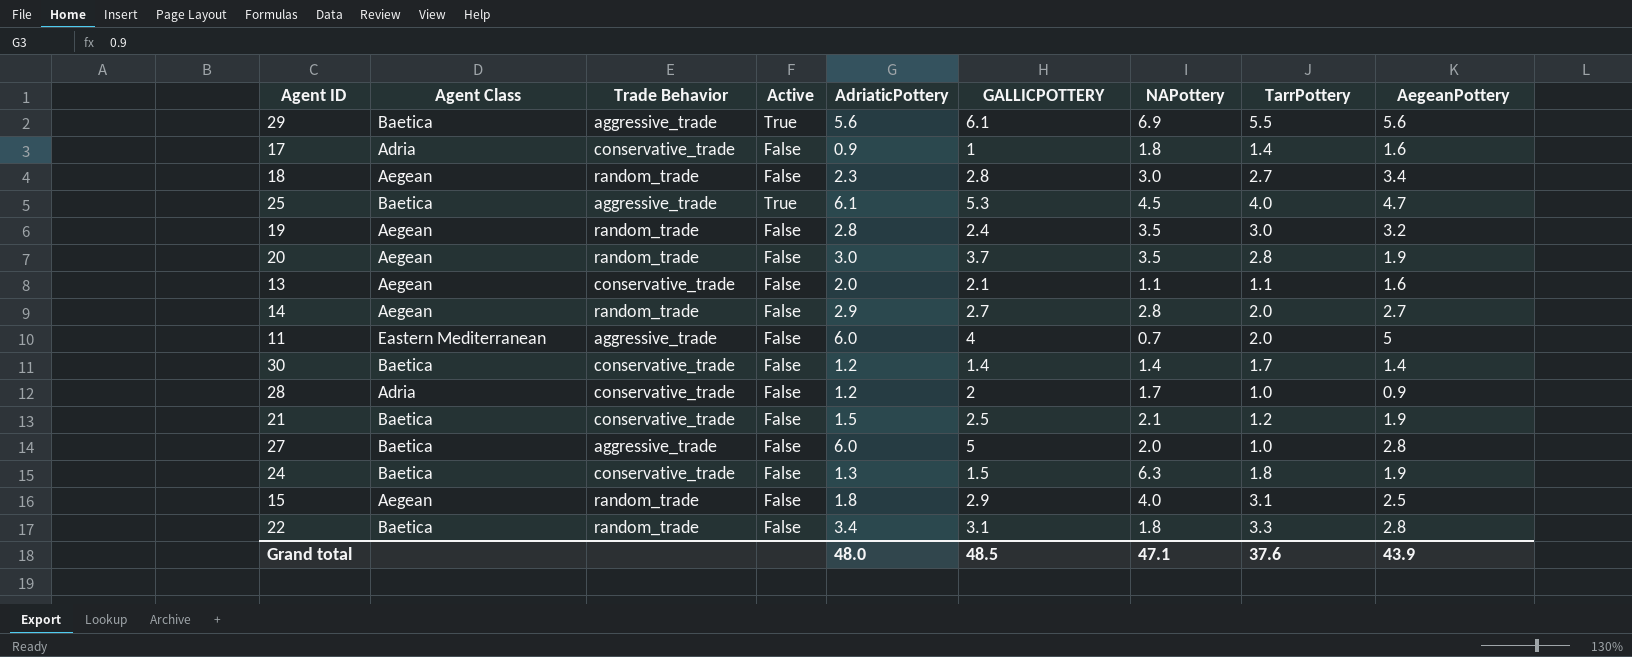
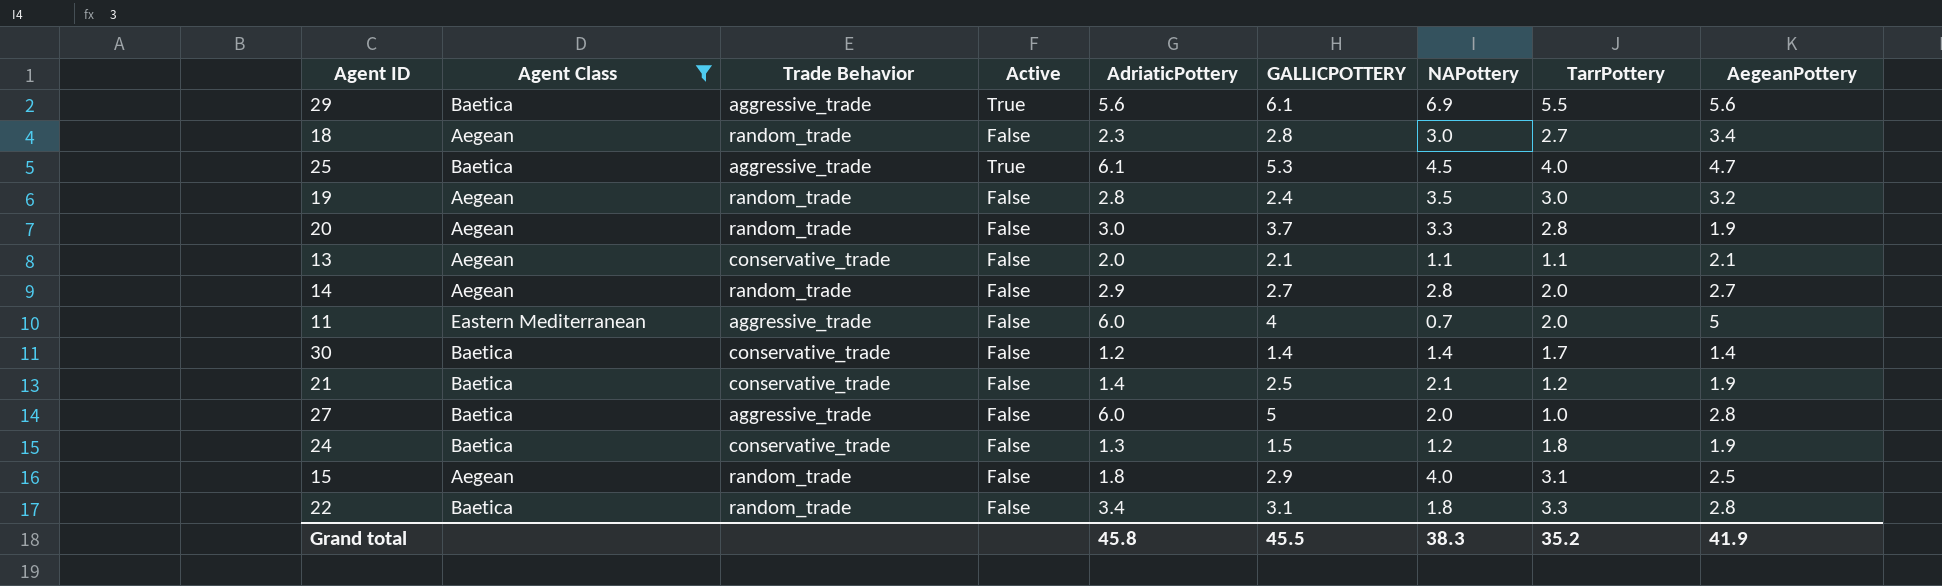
filter: none -> Agent Class != Adria
20 | NAPottery: 3.5 -> 3.3
13 | AegeanPottery: 1.6 -> 2.1
21 | AdriaticPottery: 1.5 -> 1.4
24 | NAPottery: 6.3 -> 1.2
Grand total | AdriaticPottery: 48.0 -> 45.8
Grand total | GALLICPOTTERY: 48.5 -> 45.5
Grand total | NAPottery: 47.1 -> 38.3
Grand total | TarrPottery: 37.6 -> 35.2
Grand total | AegeanPottery: 43.9 -> 41.9

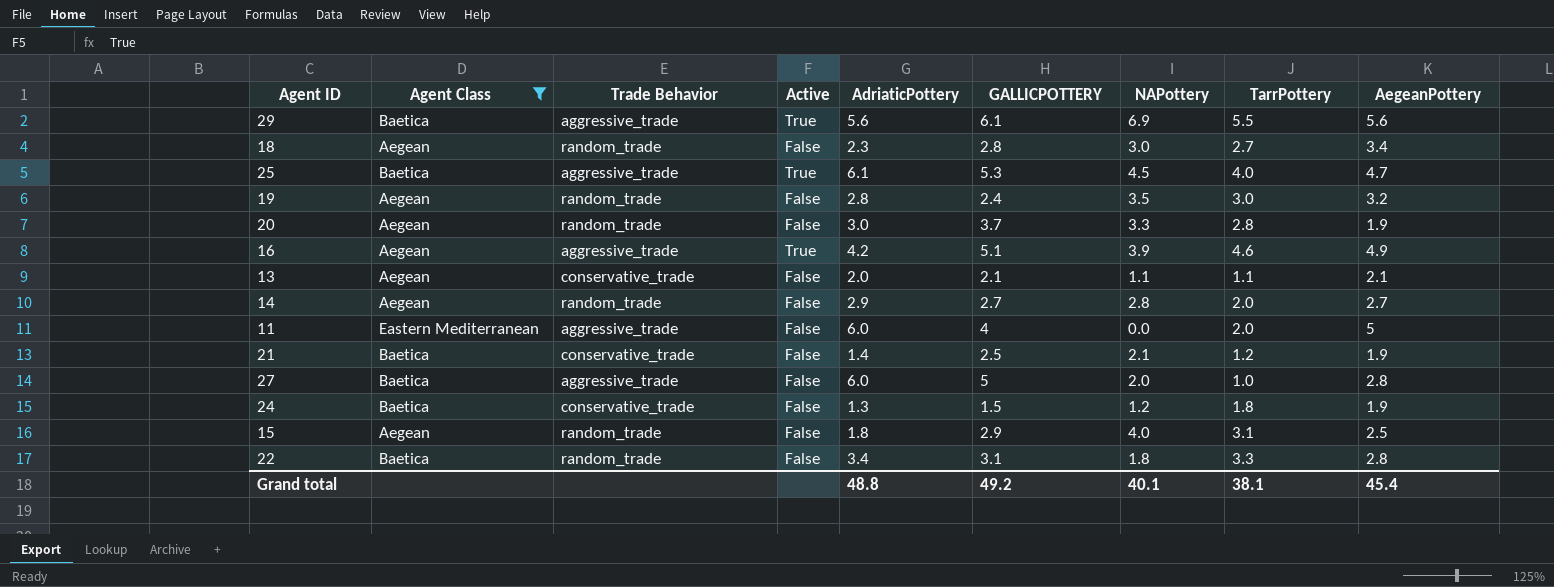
row 30: Baetica | conservative_trade | False | 1.2 | 1.4 | 1.4 | 1.7 | 1.4 -> none
row 16: none -> Aegean | aggressive_trade | True | 4.2 | 5.1 | 3.9 | 4.6 | 4.9
11 | NAPottery: 0.7 -> 0.0
Grand total | AdriaticPottery: 45.8 -> 48.8
Grand total | GALLICPOTTERY: 45.5 -> 49.2
Grand total | NAPottery: 38.3 -> 40.1
Grand total | TarrPottery: 35.2 -> 38.1
Grand total | AegeanPottery: 41.9 -> 45.4

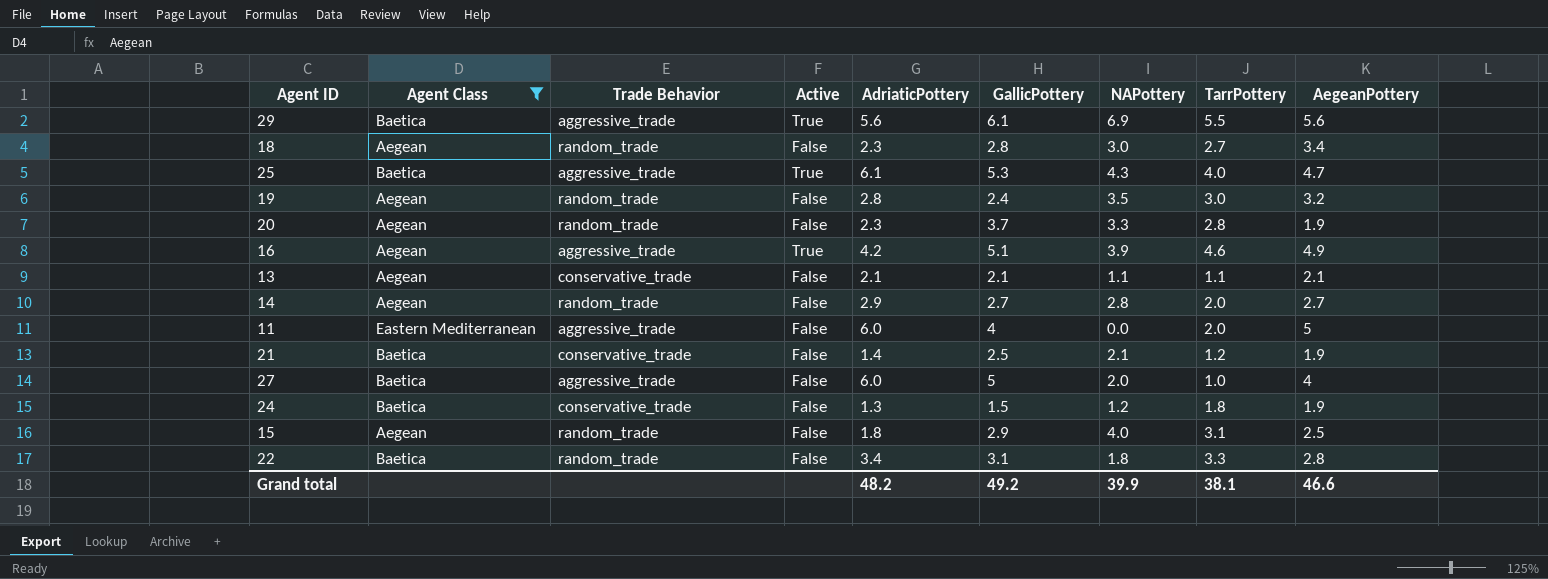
column name: GALLICPOTTERY -> GallicPottery
25 | NAPottery: 4.5 -> 4.3
20 | AdriaticPottery: 3.0 -> 2.3
13 | AdriaticPottery: 2.0 -> 2.1
27 | AegeanPottery: 2.8 -> 4
Grand total | AdriaticPottery: 48.8 -> 48.2
Grand total | NAPottery: 40.1 -> 39.9
Grand total | AegeanPottery: 45.4 -> 46.6

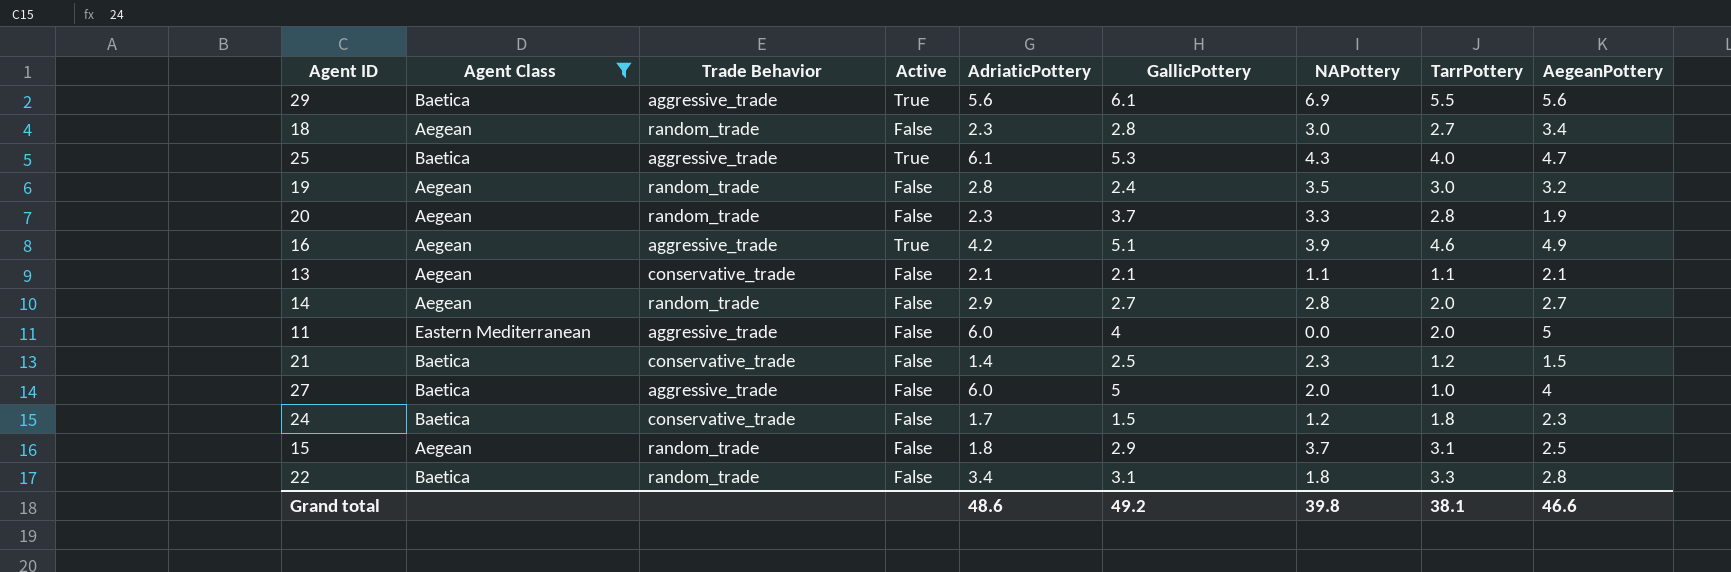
21 | NAPottery: 2.1 -> 2.3
21 | AegeanPottery: 1.9 -> 1.5
24 | AdriaticPottery: 1.3 -> 1.7
24 | AegeanPottery: 1.9 -> 2.3
15 | NAPottery: 4.0 -> 3.7
Grand total | AdriaticPottery: 48.2 -> 48.6
Grand total | NAPottery: 39.9 -> 39.8

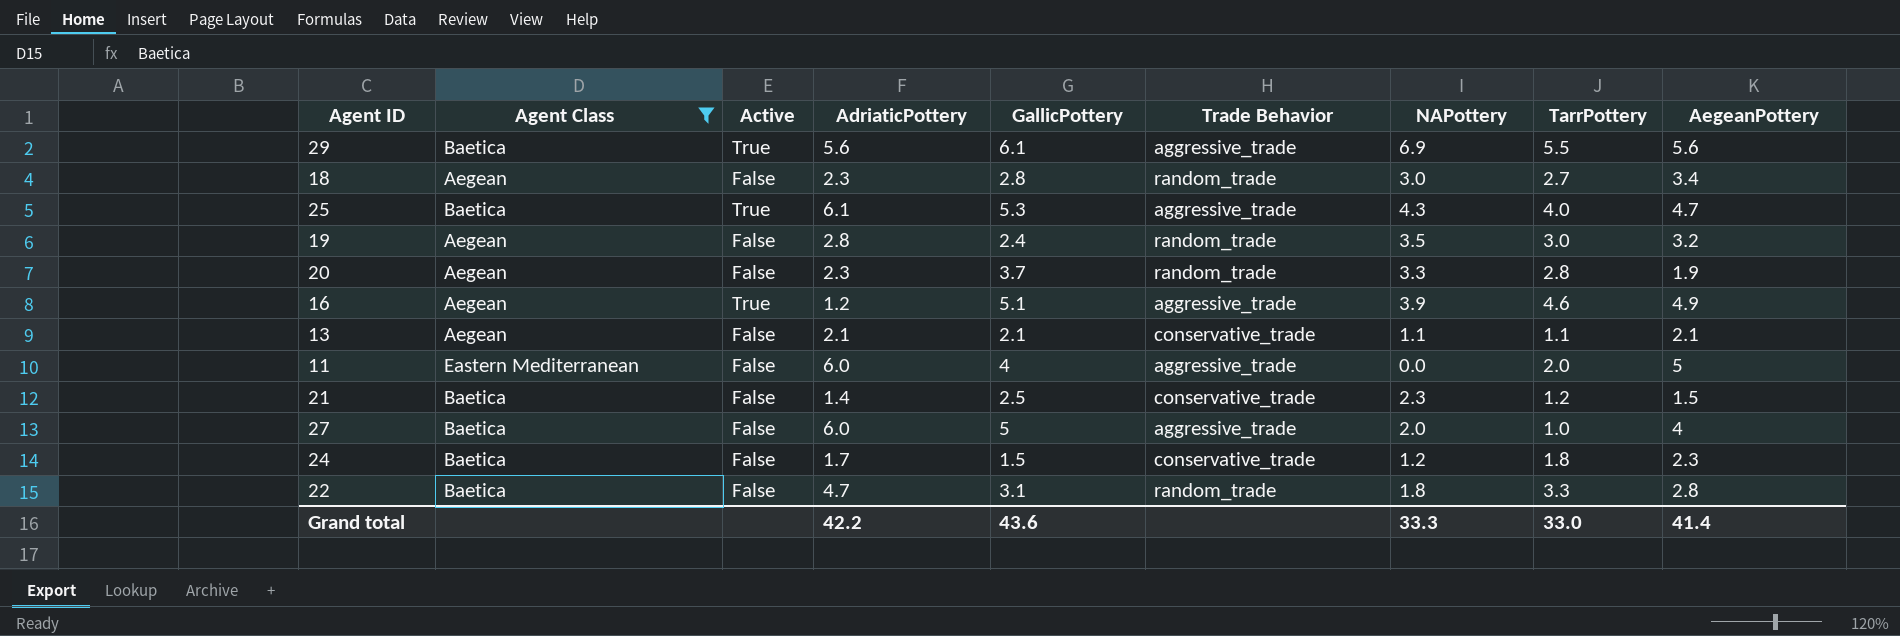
column Trade Behavior | position: 3 -> 6
row 14: Aegean | random_trade | False | 2.9 | 2.7 | 2.8 | 2.0 | 2.7 -> none
row 15: Aegean | random_trade | False | 1.8 | 2.9 | 3.7 | 3.1 | 2.5 -> none
16 | AdriaticPottery: 4.2 -> 1.2
22 | AdriaticPottery: 3.4 -> 4.7
Grand total | AdriaticPottery: 48.6 -> 42.2
Grand total | GallicPottery: 49.2 -> 43.6
Grand total | NAPottery: 39.8 -> 33.3
Grand total | TarrPottery: 38.1 -> 33.0
Grand total | AegeanPottery: 46.6 -> 41.4

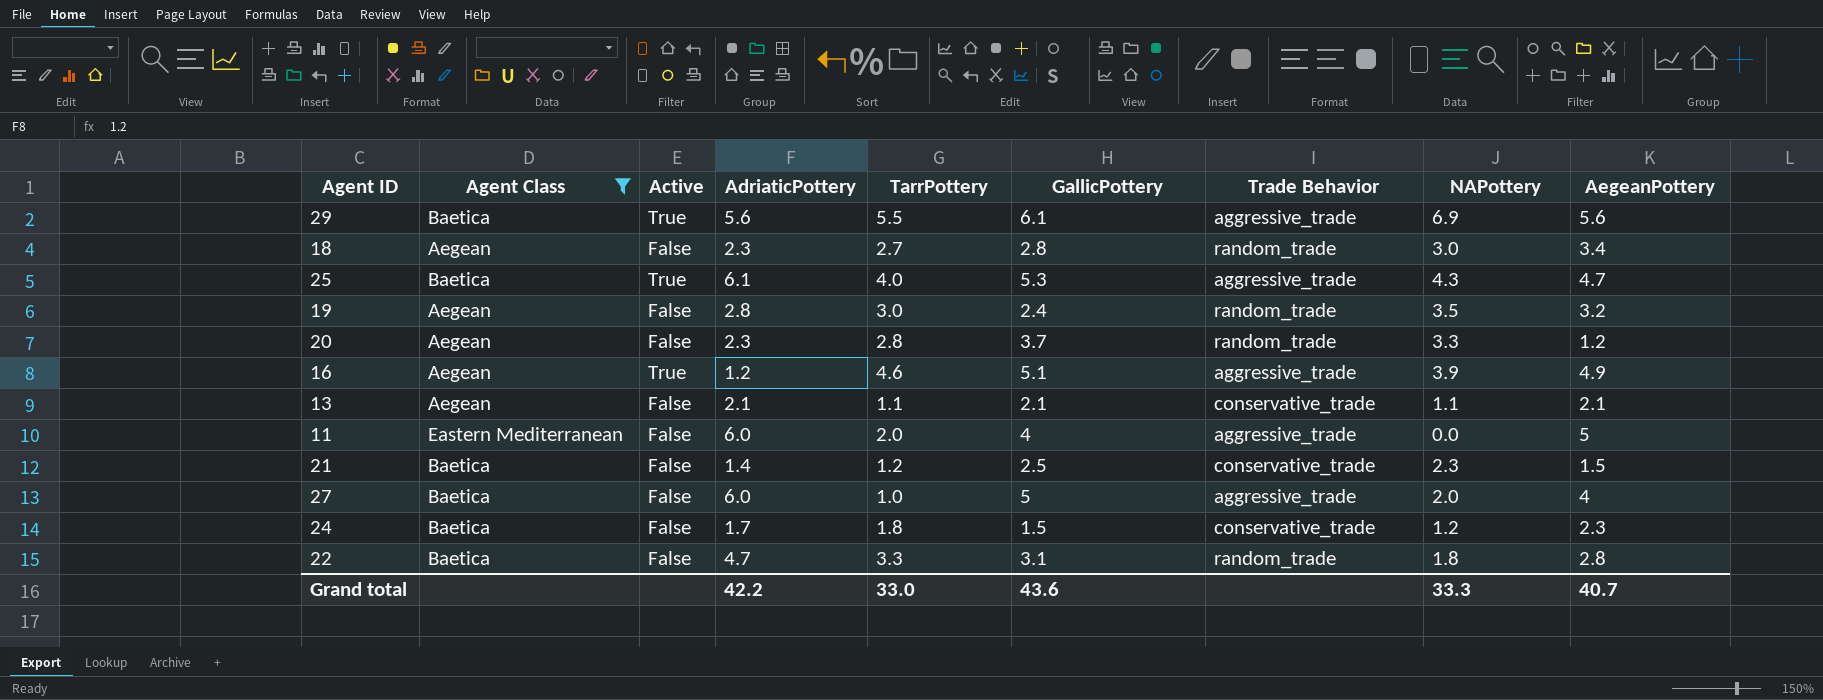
column TarrPottery | position: 8 -> 5
20 | AegeanPottery: 1.9 -> 1.2
Grand total | AegeanPottery: 41.4 -> 40.7

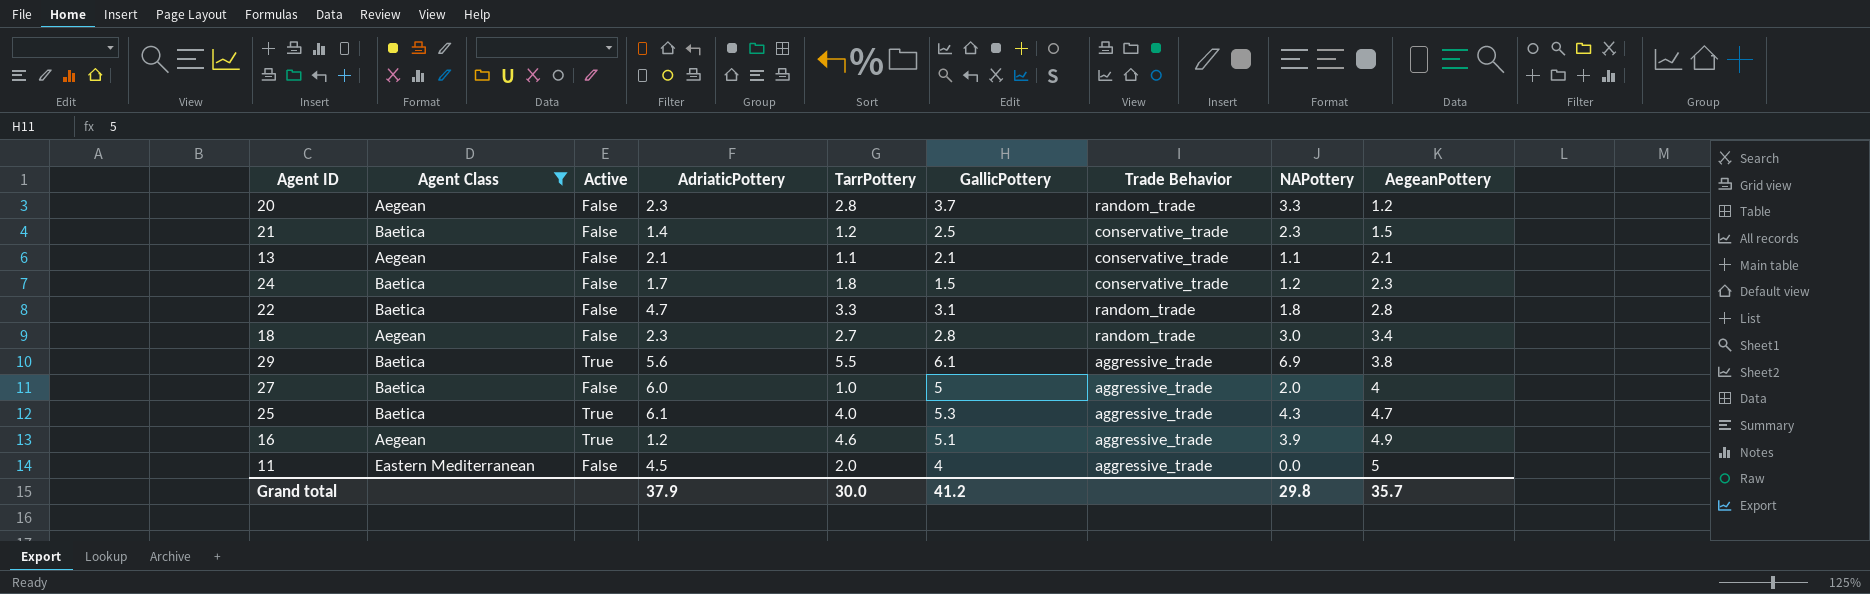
row order: none -> AegeanPottery ascending
row 19: Aegean | False | 2.8 | 3.0 | 2.4 | random_trade | 3.5 | 3.2 -> none
29 | AegeanPottery: 5.6 -> 3.8
11 | AdriaticPottery: 6.0 -> 4.5
Grand total | AdriaticPottery: 42.2 -> 37.9
Grand total | TarrPottery: 33.0 -> 30.0
Grand total | GallicPottery: 43.6 -> 41.2
Grand total | NAPottery: 33.3 -> 29.8
Grand total | AegeanPottery: 40.7 -> 35.7

